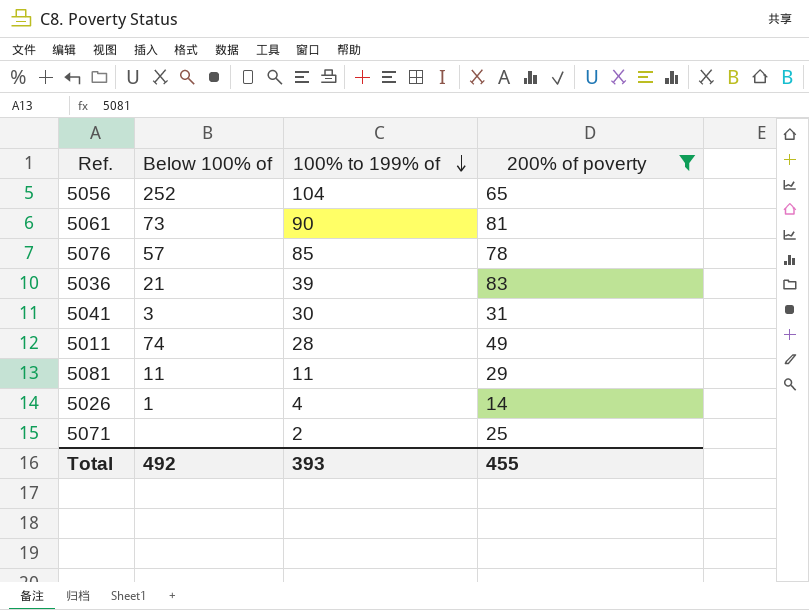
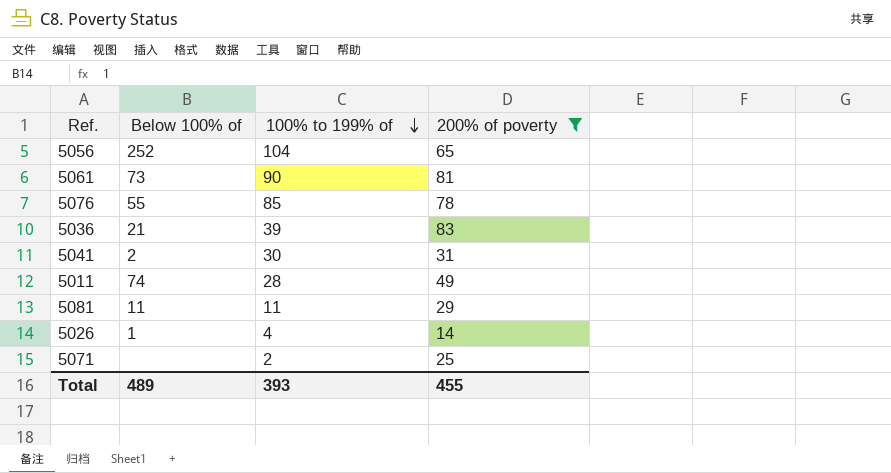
5076 | Below 100% of: 57 -> 55
5041 | Below 100% of: 3 -> 2
Total | Below 100% of: 492 -> 489

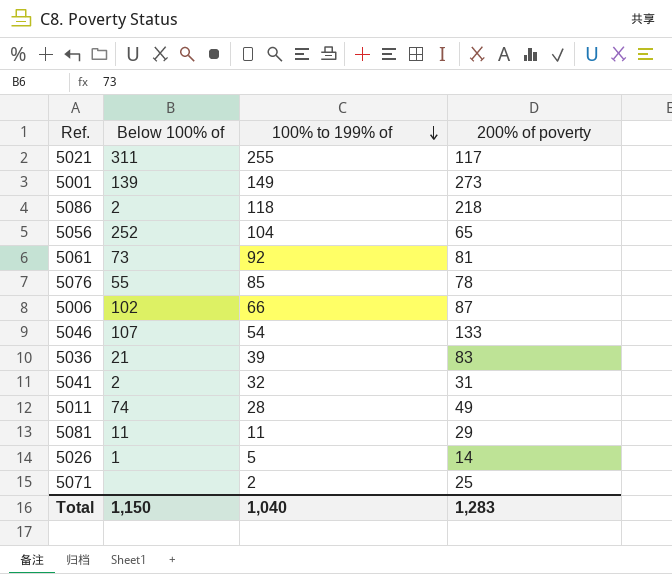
filter: 200% of poverty <= 83 -> none
5061 | 100% to 199% of: 90 -> 92
5041 | 100% to 199% of: 30 -> 32
5026 | 100% to 199% of: 4 -> 5
Total | Below 100% of: 489 -> 1,150
Total | 100% to 199% of: 393 -> 1,040
Total | 200% of poverty: 455 -> 1,283

